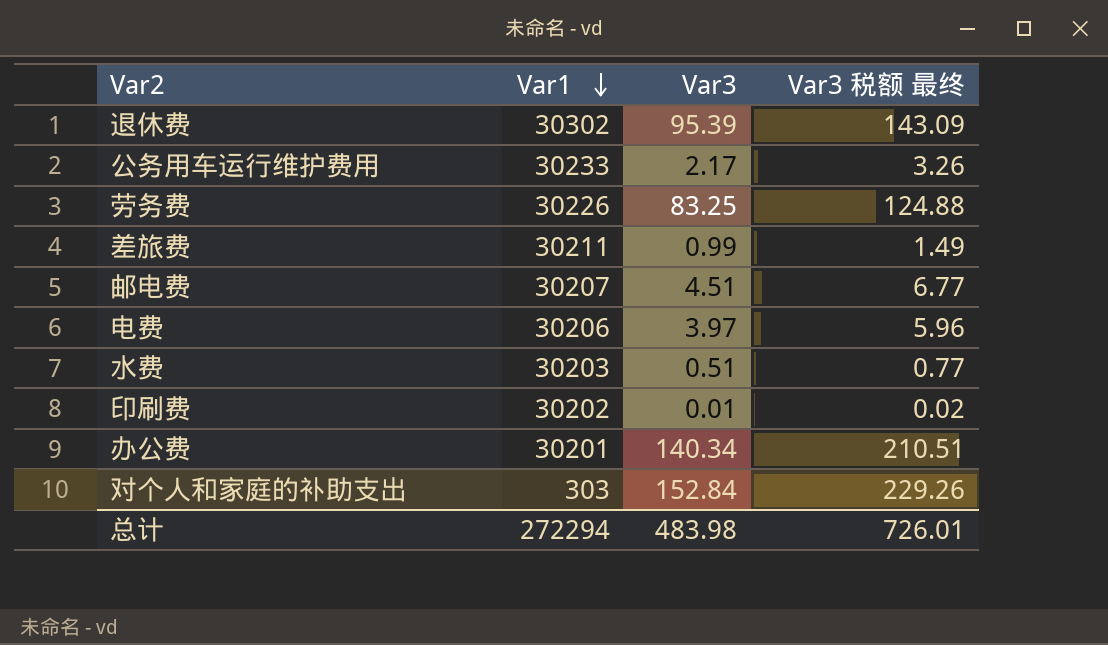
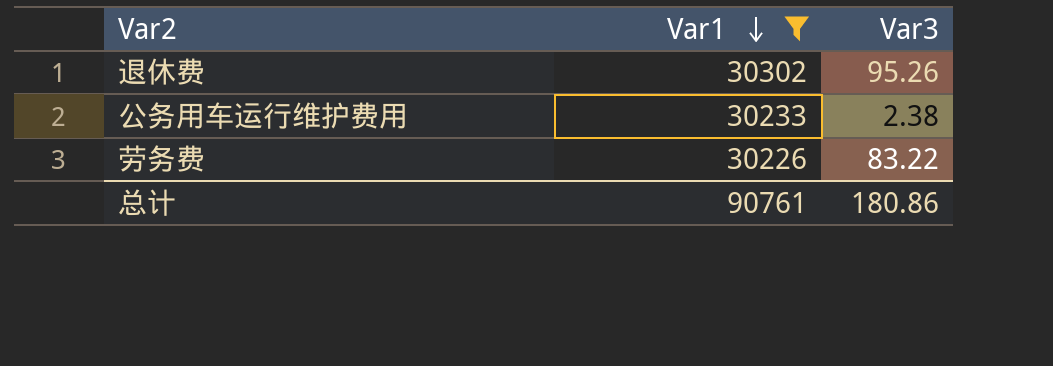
filter: none -> Var1 >= 30226
column Var3 税额 最终 | formula: [Var3] * 1.5 -> none
退休费 | Var3: 95.39 -> 95.26
公务用车运行维护费用 | Var3: 2.17 -> 2.38
劳务费 | Var3: 83.25 -> 83.22
总计 | Var1: 272294 -> 90761
总计 | Var3: 483.98 -> 180.86

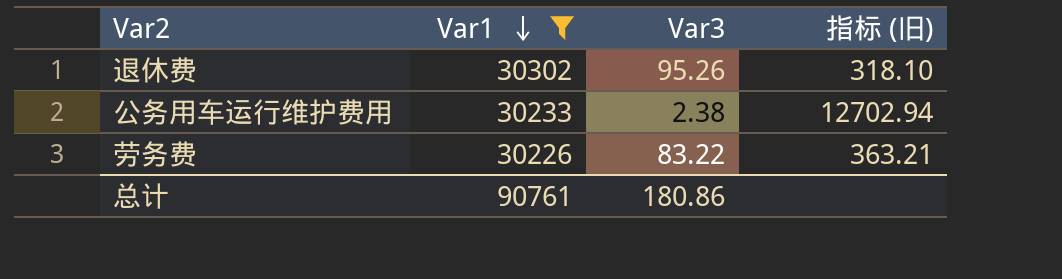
column 指标 (旧) | formula: none -> [Var1] / [Var3]

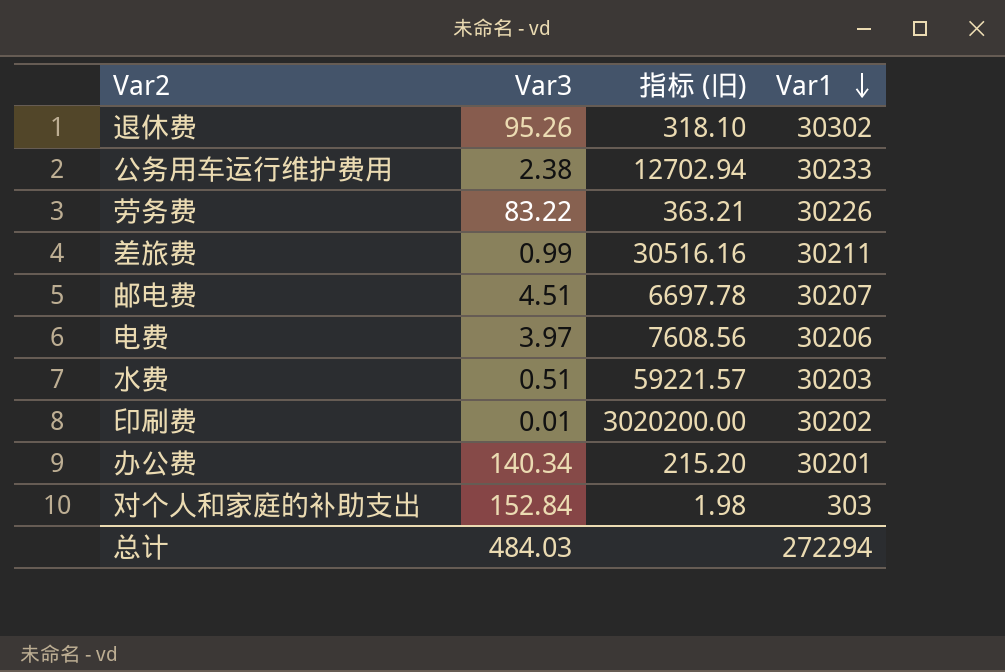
filter: Var1 >= 30226 -> none
column Var1 | position: 2 -> 4
总计 | Var3: 180.86 -> 484.03
总计 | Var1: 90761 -> 272294

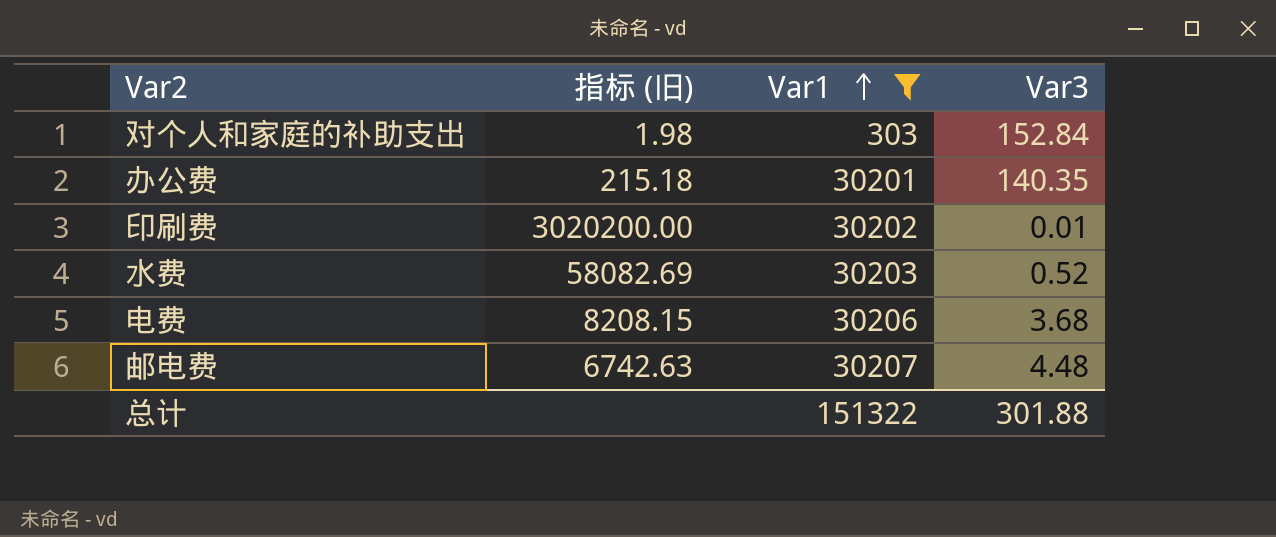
filter: none -> Var1 <= 30207
row order: Var1 descending -> Var1 ascending
column Var3 | position: 2 -> 4
办公费 | 指标 (旧): 215.20 -> 215.18
办公费 | Var3: 140.34 -> 140.35
水费 | 指标 (旧): 59221.57 -> 58082.69
水费 | Var3: 0.51 -> 0.52
电费 | 指标 (旧): 7608.56 -> 8208.15
电费 | Var3: 3.97 -> 3.68
邮电费 | 指标 (旧): 6697.78 -> 6742.63
邮电费 | Var3: 4.51 -> 4.48
总计 | Var1: 272294 -> 151322
总计 | Var3: 484.03 -> 301.88

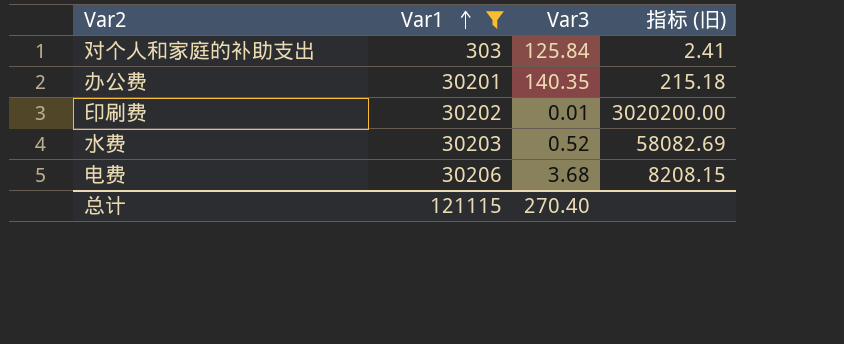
column 指标 (旧) | position: 2 -> 4
row 邮电费: 6742.63 | 30207 | 4.48 -> none
对个人和家庭的补助支出 | Var3: 152.84 -> 125.84
对个人和家庭的补助支出 | 指标 (旧): 1.98 -> 2.41
总计 | Var1: 151322 -> 121115
总计 | Var3: 301.88 -> 270.40

